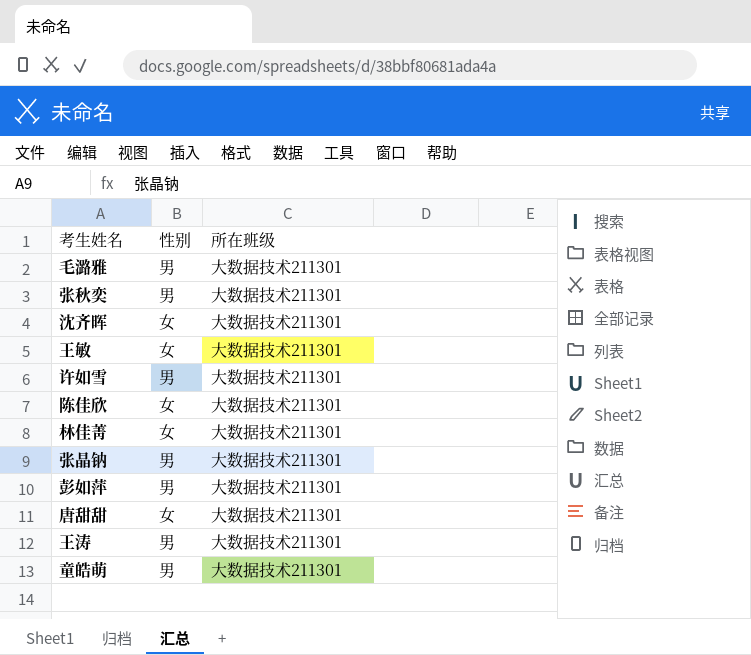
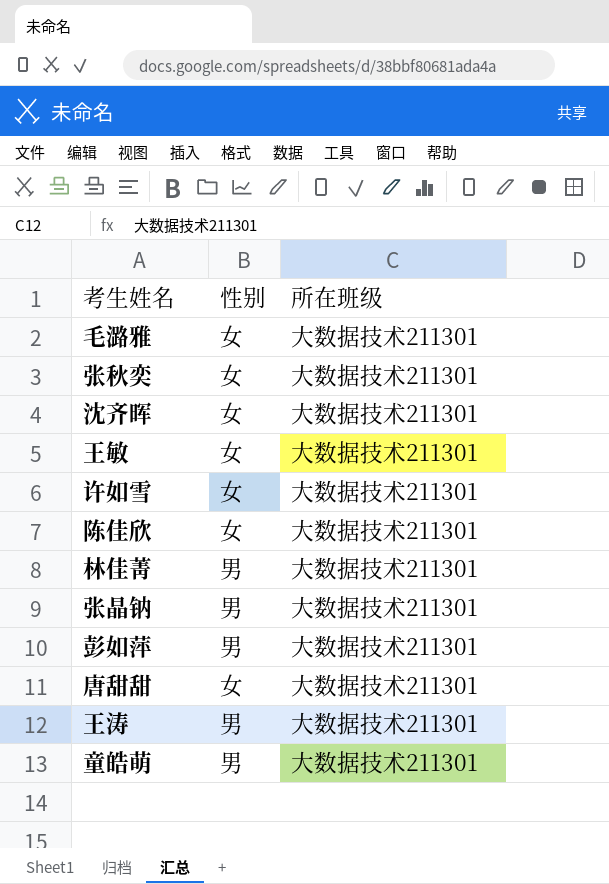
毛潞雅 | 性别: 男 -> 女
张秋奕 | 性别: 男 -> 女
许如雪 | 性别: 男 -> 女
林佳菁 | 性别: 女 -> 男

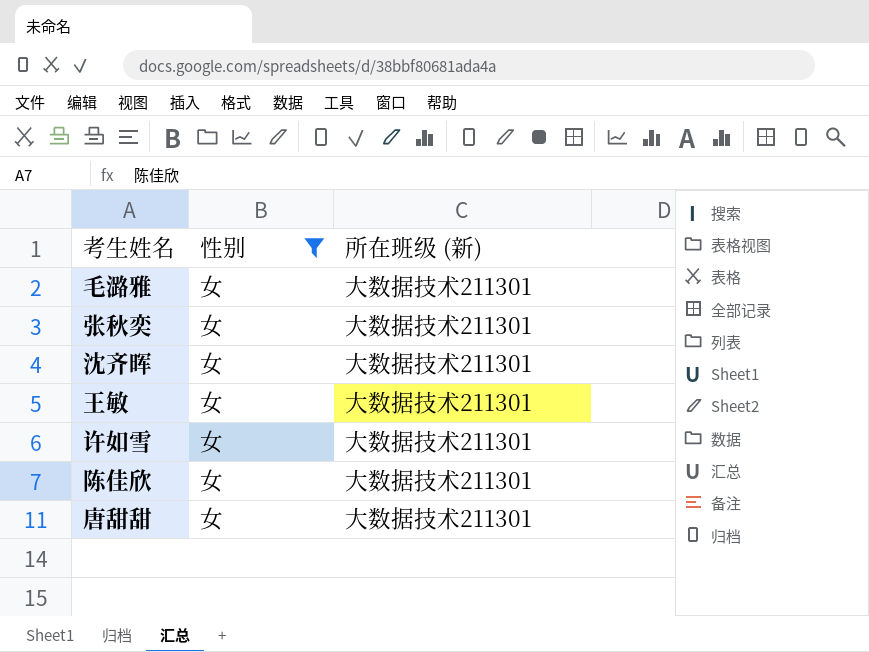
filter: none -> 性别 = 女
column name: 所在班级 -> 所在班级 (新)

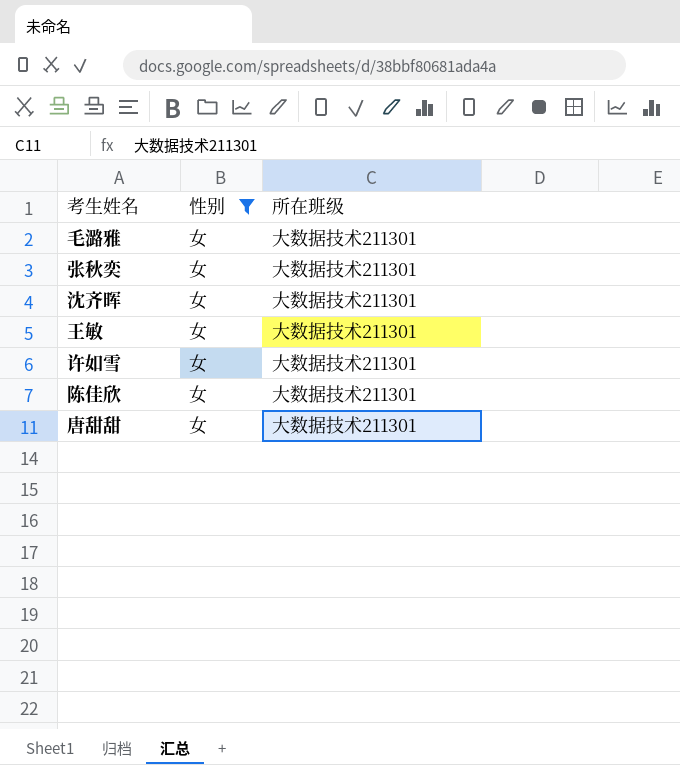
column name: 所在班级 (新) -> 所在班级

